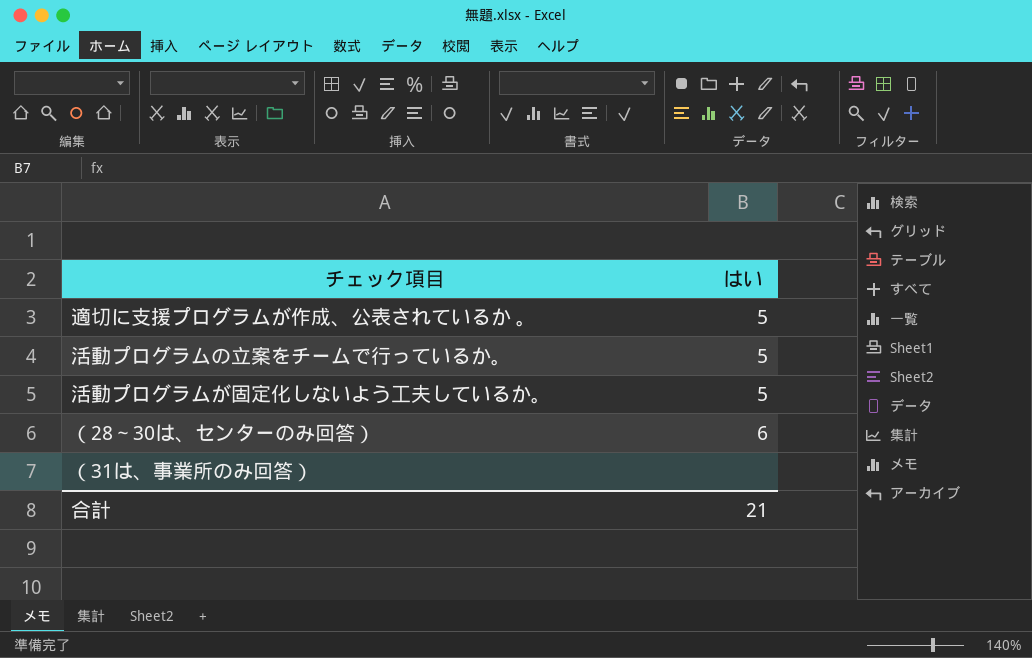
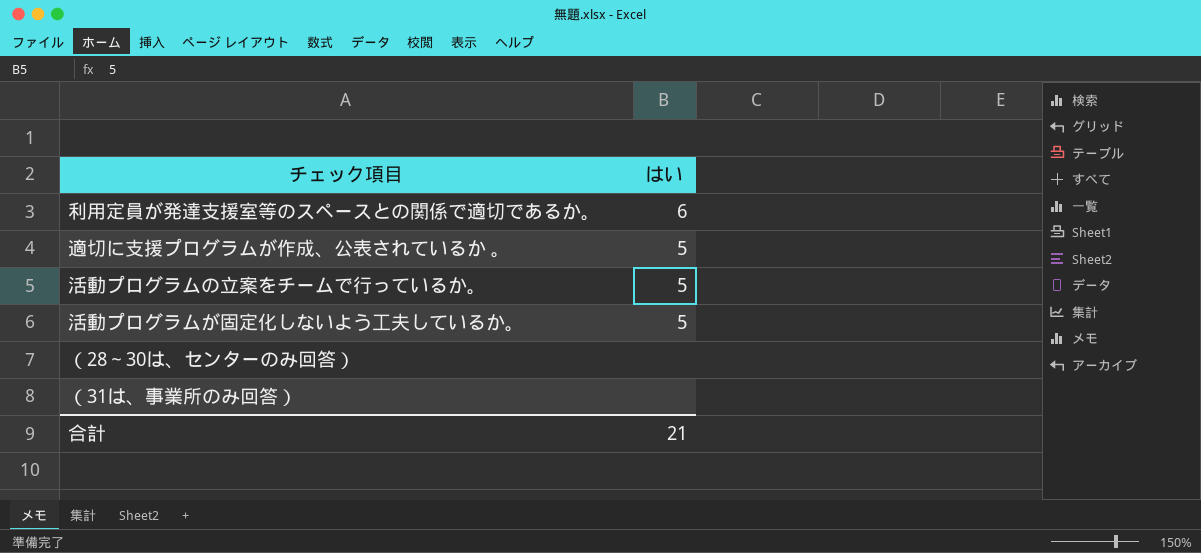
row 利用定員が発達支援室等のスペースとの関係で適切であるか。: none -> 6
（28～30は、センターのみ回答） | はい: 6 -> none

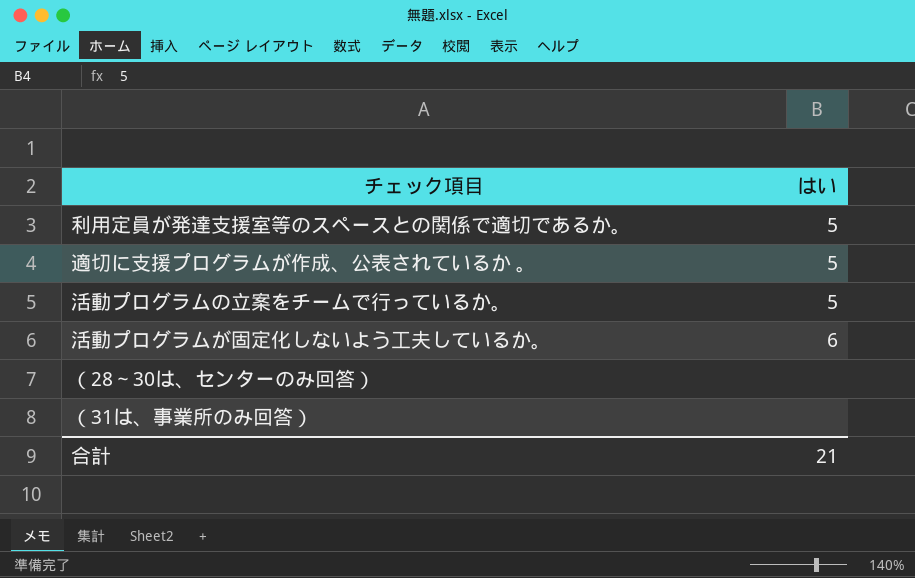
利用定員が発達支援室等のスペースとの関係で適切であるか。 | はい: 6 -> 5
活動プログラムが固定化しないよう工夫しているか。 | はい: 5 -> 6

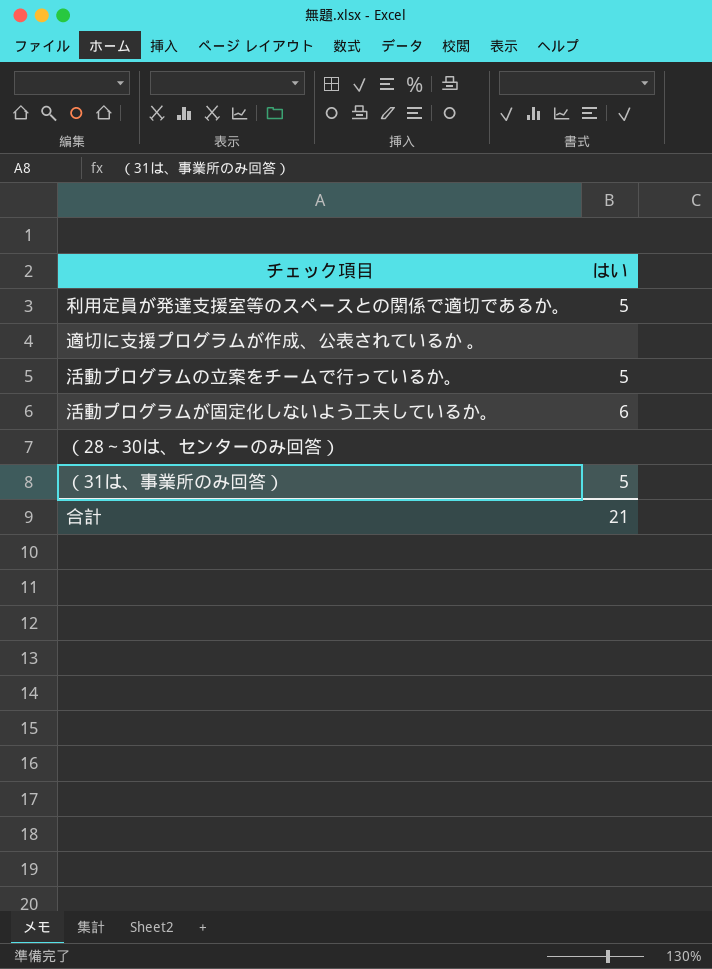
適切に支援プログラムが作成、公表されているか 。 | はい: 5 -> none
（31は、事業所のみ回答） | はい: none -> 5

